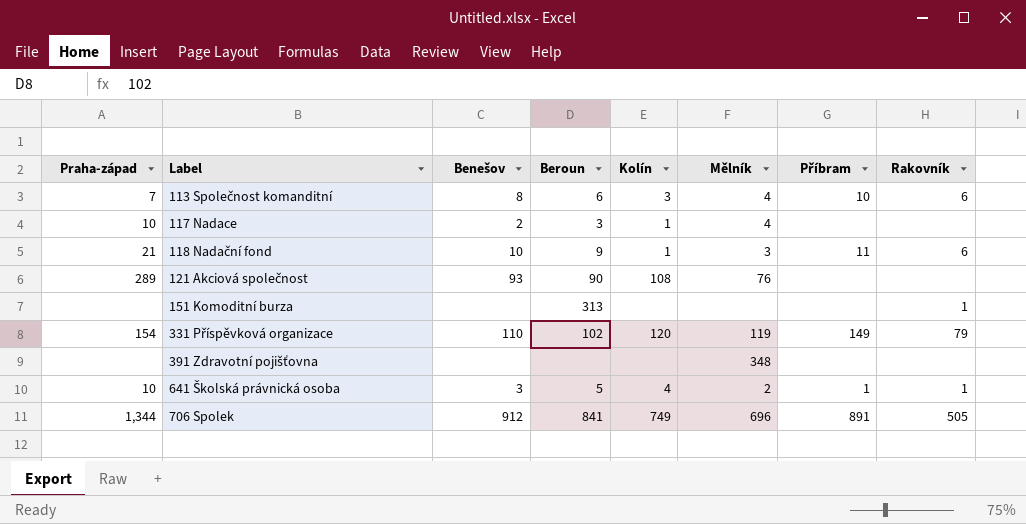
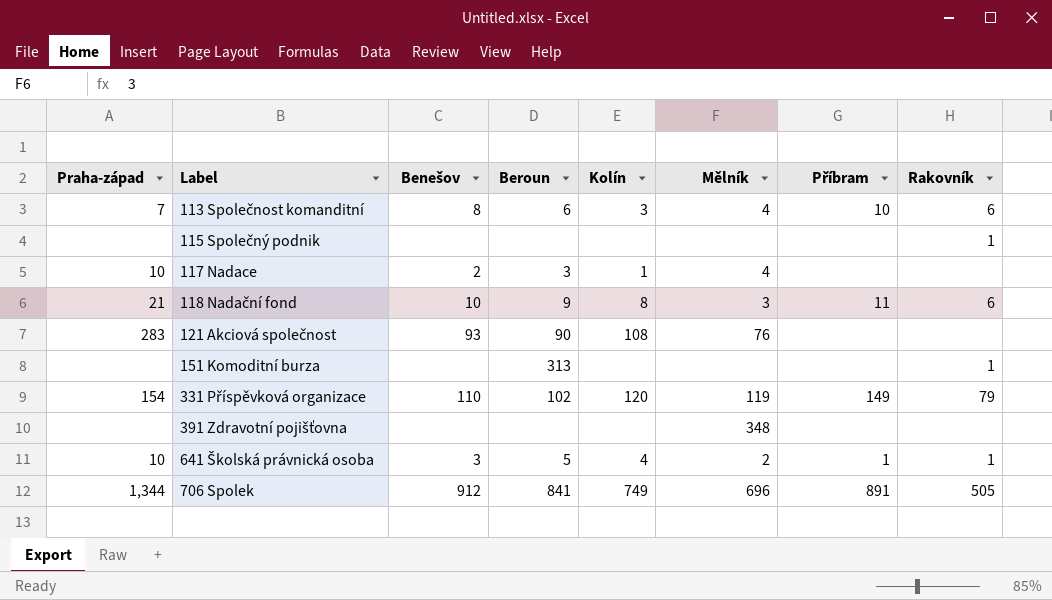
row 115 Společný podnik: none -> none | none | none | none | none | none | 1
118 Nadační fond | Kolín: 1 -> 8
121 Akciová společnost | Praha-západ: 289 -> 283

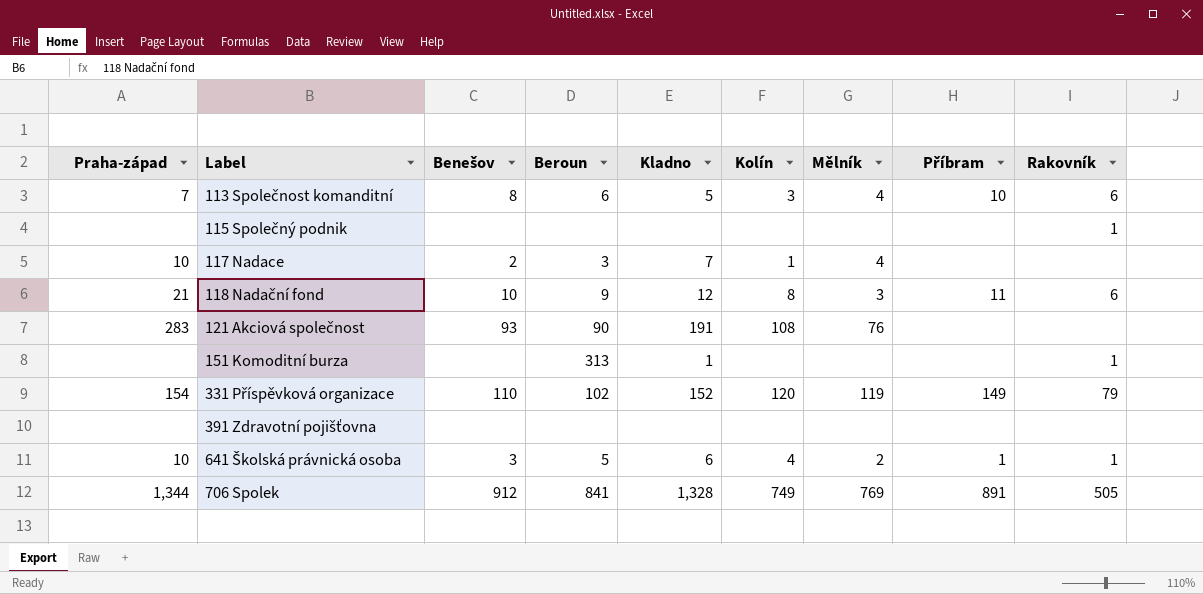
column Kladno | position: none -> 5
391 Zdravotní pojišťovna | Mělník: 348 -> none
706 Spolek | Mělník: 696 -> 769

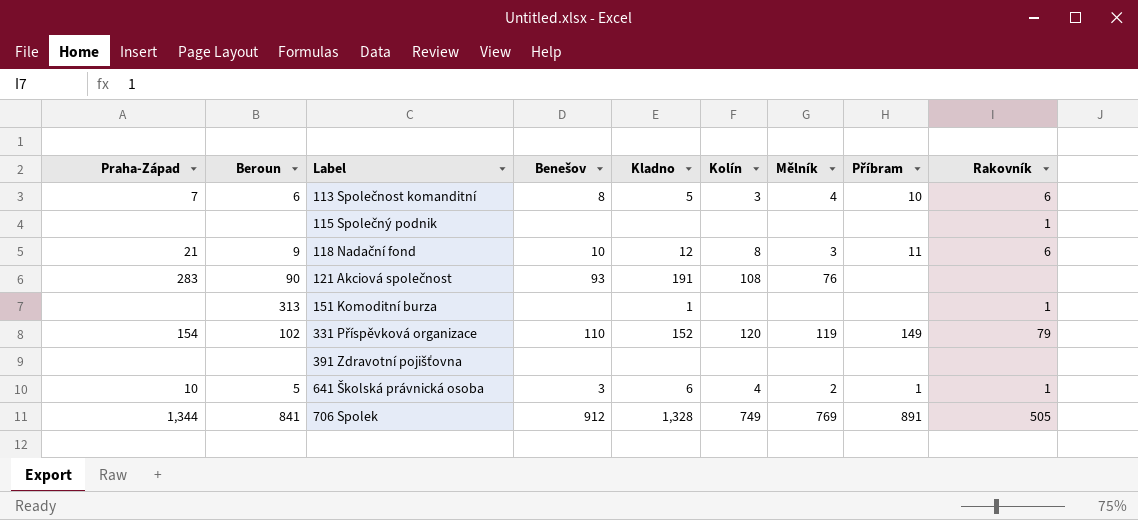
column name: Praha-západ -> Praha-Západ
column Beroun | position: 4 -> 2
row 117 Nadace: 10 | 2 | 3 | 7 | 1 | 4 | none | none -> none

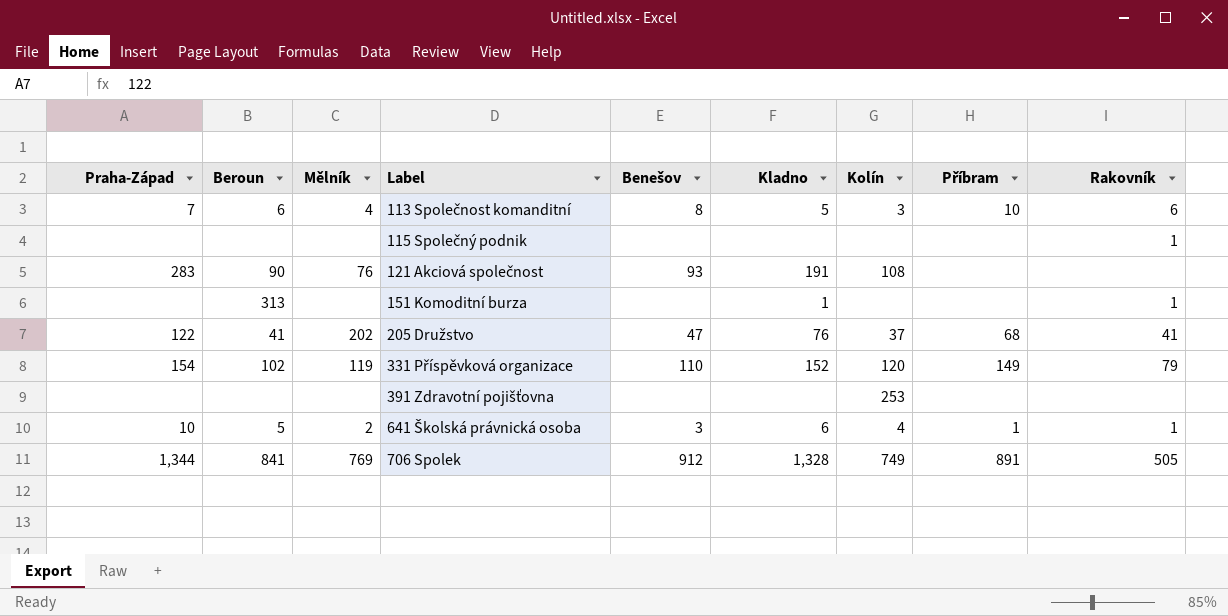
column Mělník | position: 7 -> 3
row 118 Nadační fond: 21 | 9 | 10 | 12 | 8 | 3 | 11 | 6 -> none
row 205 Družstvo: none -> 122 | 41 | 202 | 47 | 76 | 37 | 68 | 41
391 Zdravotní pojišťovna | Kolín: none -> 253

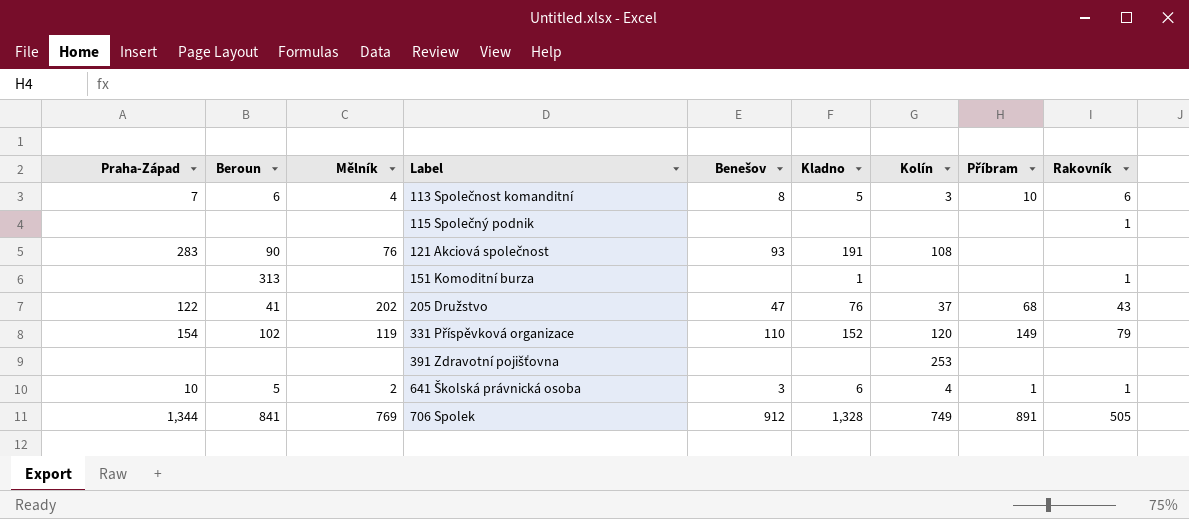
205 Družstvo | Rakovník: 41 -> 43

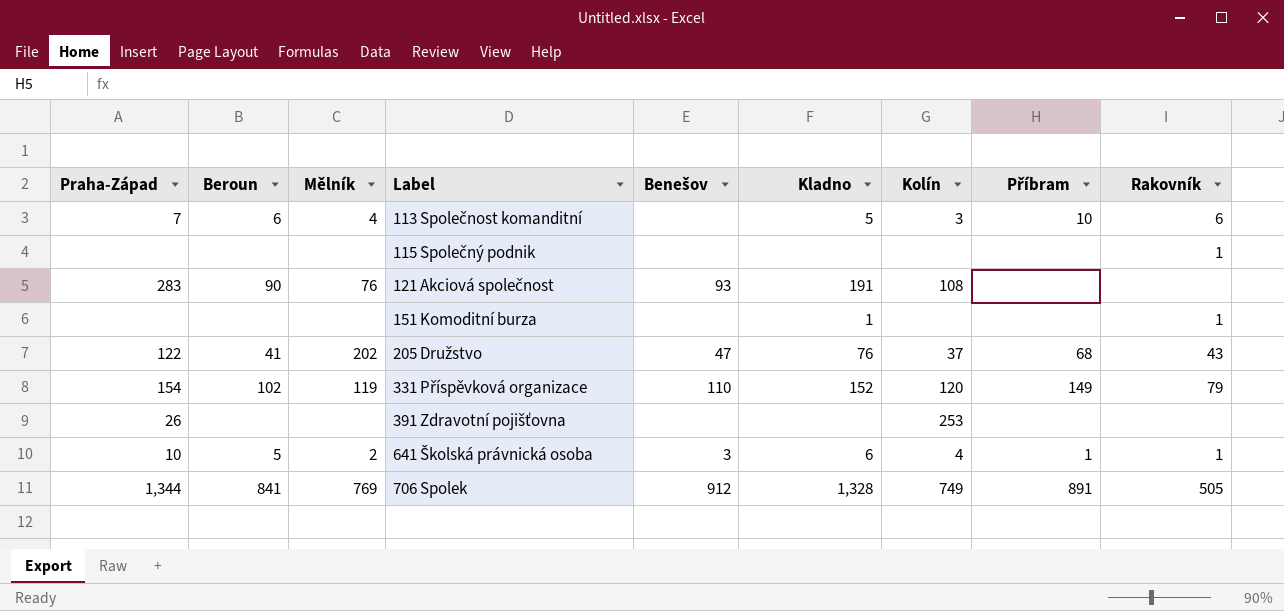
113 Společnost komanditní | Benešov: 8 -> none
151 Komoditní burza | Beroun: 313 -> none
391 Zdravotní pojišťovna | Praha-Západ: none -> 26

